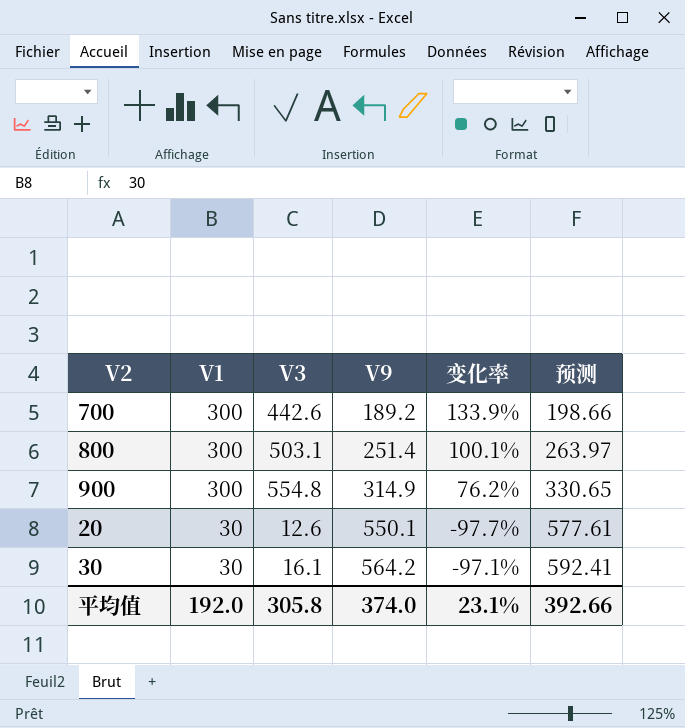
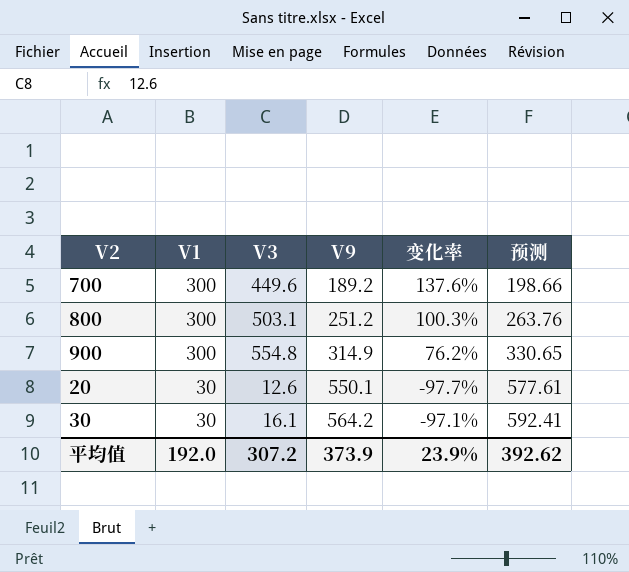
700 | V3: 442.6 -> 449.6
700 | 变化率: 133.9% -> 137.6%
800 | V9: 251.4 -> 251.2
800 | 变化率: 100.1% -> 100.3%
800 | 预测: 263.97 -> 263.76
平均值 | V3: 305.8 -> 307.2
平均值 | V9: 374.0 -> 373.9
平均值 | 变化率: 23.1% -> 23.9%
平均值 | 预测: 392.66 -> 392.62

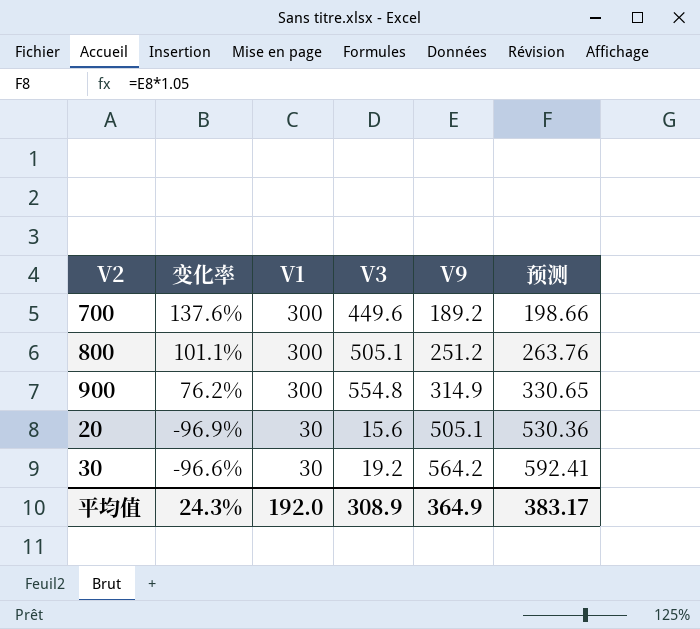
column 变化率 | position: 5 -> 2
800 | 变化率: 100.3% -> 101.1%
800 | V3: 503.1 -> 505.1
20 | 变化率: -97.7% -> -96.9%
20 | V3: 12.6 -> 15.6
20 | V9: 550.1 -> 505.1
20 | 预测: 577.61 -> 530.36
30 | 变化率: -97.1% -> -96.6%
30 | V3: 16.1 -> 19.2
平均值 | 变化率: 23.9% -> 24.3%
平均值 | V3: 307.2 -> 308.9
平均值 | V9: 373.9 -> 364.9
平均值 | 预测: 392.62 -> 383.17

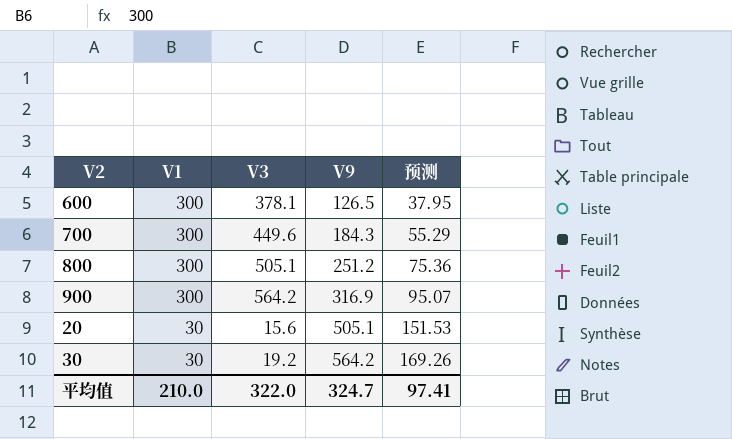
column 变化率 | formula: ([V3] - [V9]) / [V9] -> none
column 预测 | formula: [V9] * 1.05 -> [V9] * 0.3
row 600: none -> 300 | 378.1 | 126.5 | 37.95
700 | V9: 189.2 -> 184.3
900 | V3: 554.8 -> 564.2
900 | V9: 314.9 -> 316.9
平均值 | V1: 192.0 -> 210.0
平均值 | V3: 308.9 -> 322.0
平均值 | V9: 364.9 -> 324.7
平均值 | 预测: 383.17 -> 97.41

